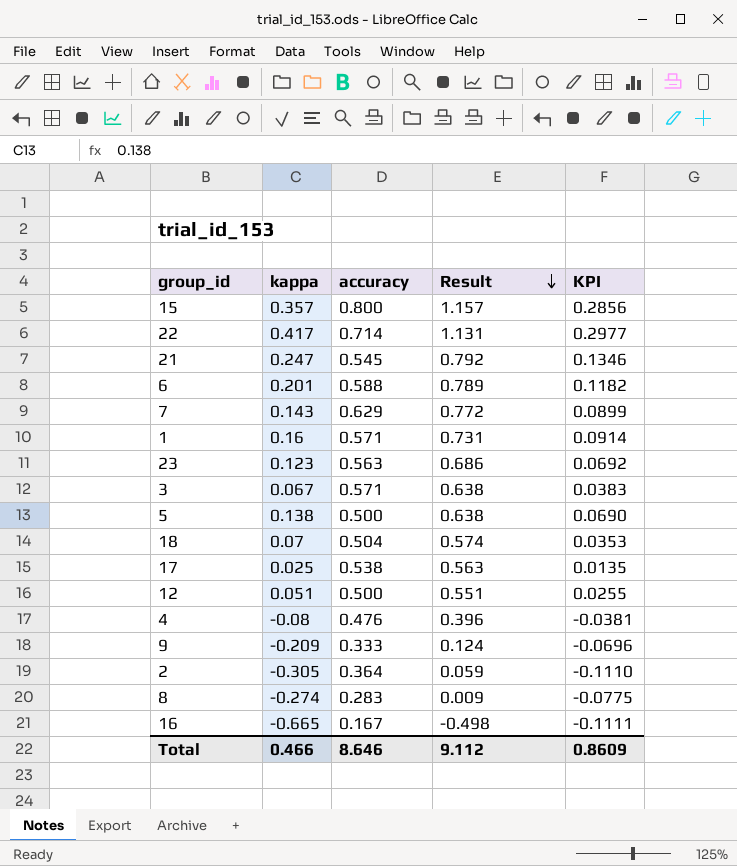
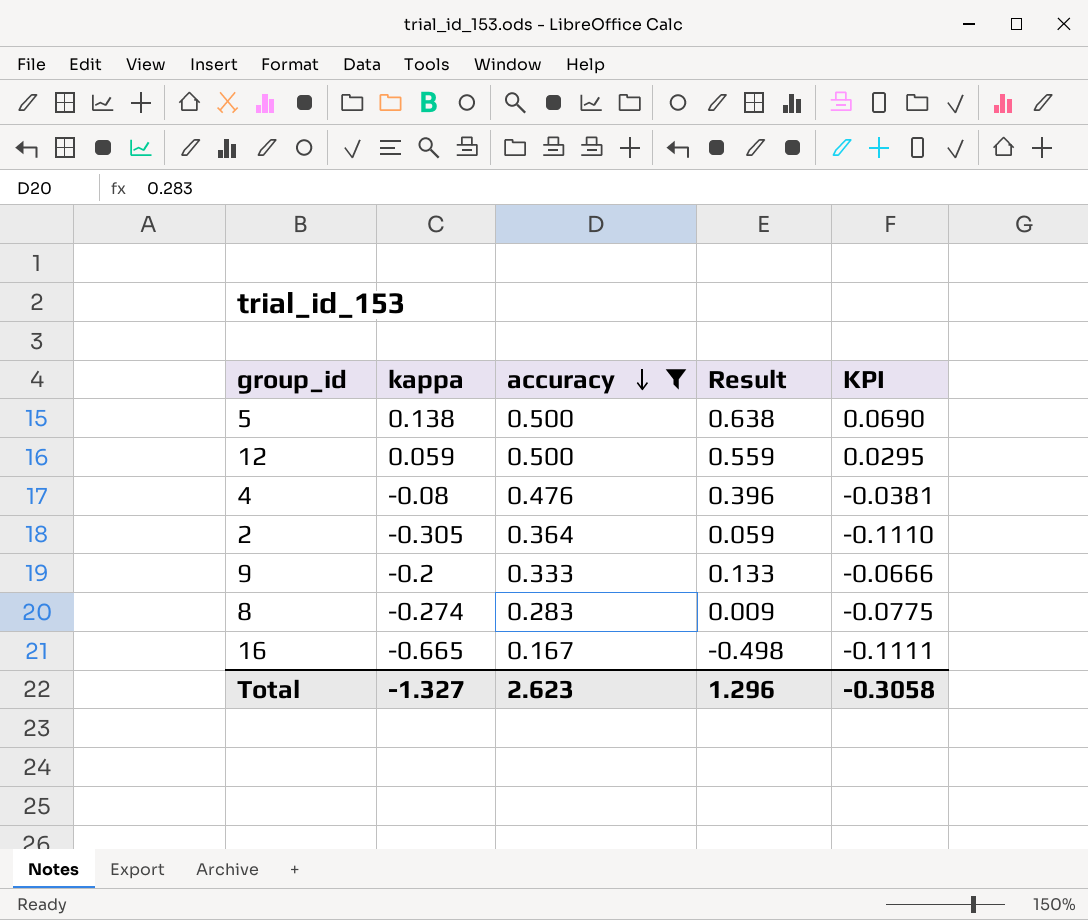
filter: none -> accuracy <= 0.500
row order: Result descending -> accuracy descending
12 | kappa: 0.051 -> 0.059
12 | Result: 0.551 -> 0.559
12 | KPI: 0.0255 -> 0.0295
9 | kappa: -0.209 -> -0.2
9 | Result: 0.124 -> 0.133
9 | KPI: -0.0696 -> -0.0666
Total | kappa: 0.466 -> -1.327
Total | accuracy: 8.646 -> 2.623
Total | Result: 9.112 -> 1.296
Total | KPI: 0.8609 -> -0.3058

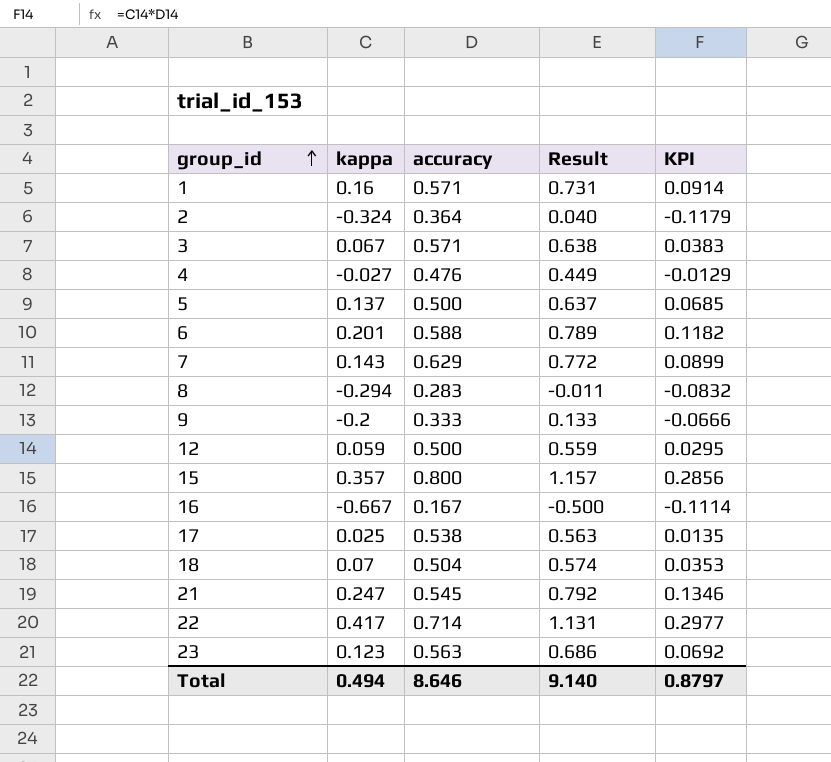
filter: accuracy <= 0.500 -> none
row order: accuracy descending -> group_id ascending
2 | kappa: -0.305 -> -0.324
2 | Result: 0.059 -> 0.040
2 | KPI: -0.1110 -> -0.1179
4 | kappa: -0.08 -> -0.027
4 | Result: 0.396 -> 0.449
4 | KPI: -0.0381 -> -0.0129
5 | kappa: 0.138 -> 0.137
5 | Result: 0.638 -> 0.637
5 | KPI: 0.0690 -> 0.0685
8 | kappa: -0.274 -> -0.294
8 | Result: 0.009 -> -0.011
8 | KPI: -0.0775 -> -0.0832
16 | kappa: -0.665 -> -0.667
16 | Result: -0.498 -> -0.500
16 | KPI: -0.1111 -> -0.1114
Total | kappa: -1.327 -> 0.494
Total | accuracy: 2.623 -> 8.646
Total | Result: 1.296 -> 9.140
Total | KPI: -0.3058 -> 0.8797

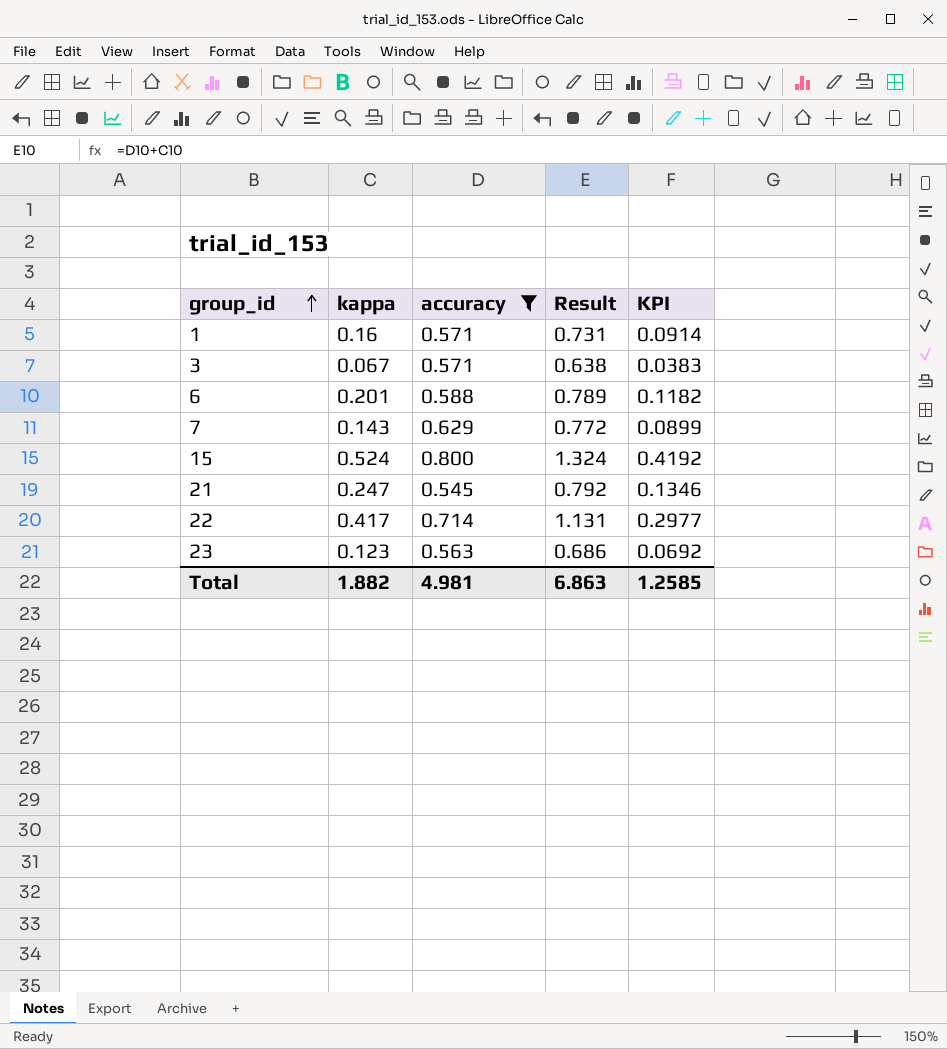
filter: none -> accuracy >= 0.545
15 | kappa: 0.357 -> 0.524
15 | Result: 1.157 -> 1.324
15 | KPI: 0.2856 -> 0.4192
Total | kappa: 0.494 -> 1.882
Total | accuracy: 8.646 -> 4.981
Total | Result: 9.140 -> 6.863
Total | KPI: 0.8797 -> 1.2585

